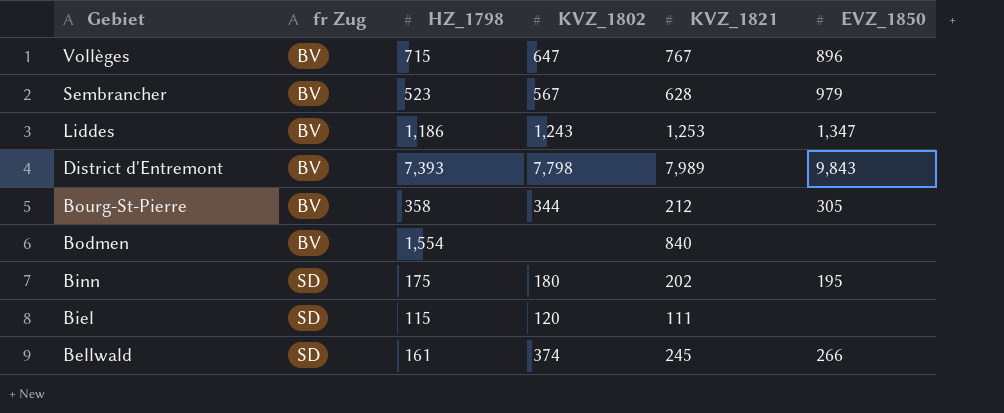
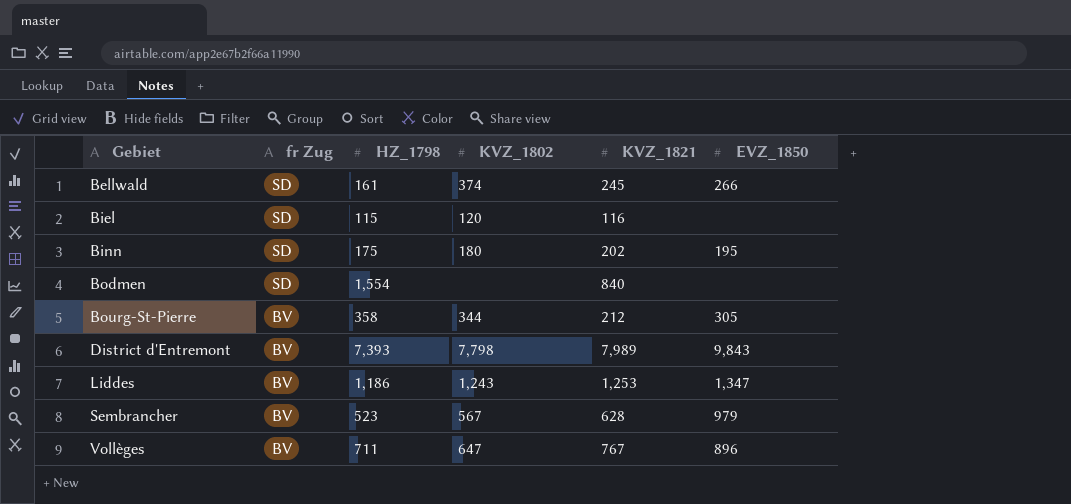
row order: Gebiet descending -> Gebiet ascending
Biel | KVZ_1821: 111 -> 116
Bodmen | fr Zug: BV -> SD
Vollèges | HZ_1798: 715 -> 711

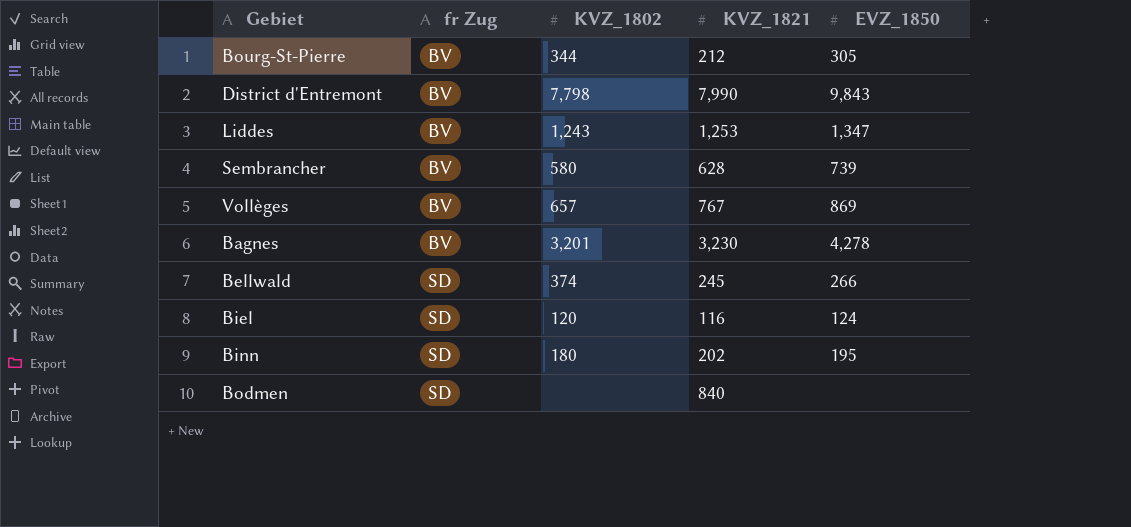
row order: Gebiet ascending -> fr Zug ascending
column HZ_1798 | position: 3 -> none
District d'Entremont | KVZ_1821: 7,989 -> 7,990
Sembrancher | KVZ_1802: 567 -> 580
Sembrancher | EVZ_1850: 979 -> 739
Vollèges | KVZ_1802: 647 -> 657
Vollèges | EVZ_1850: 896 -> 869
row Bagnes: none -> BV | 3,201 | 3,230 | 4,278
Biel | EVZ_1850: none -> 124

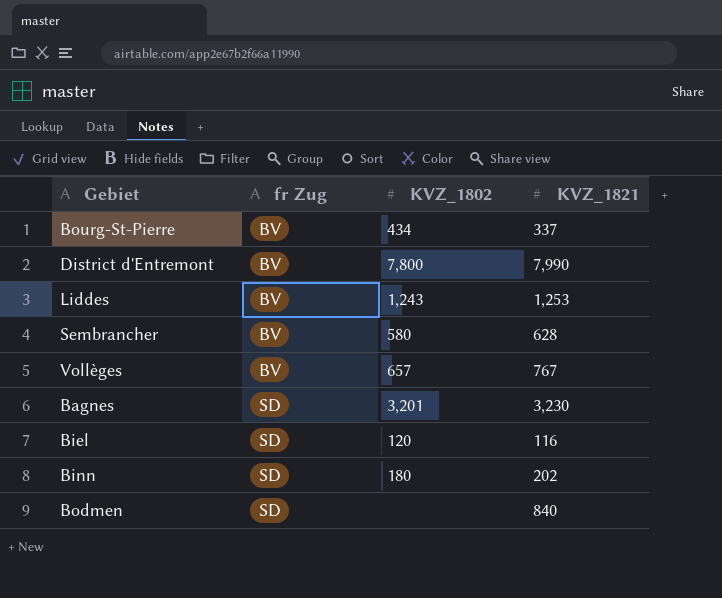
column EVZ_1850 | position: 5 -> none
row Bellwald: SD | 374 | 245 | 266 -> none
Bourg-St-Pierre | KVZ_1802: 344 -> 434
Bourg-St-Pierre | KVZ_1821: 212 -> 337
District d'Entremont | KVZ_1802: 7,798 -> 7,800
Bagnes | fr Zug: BV -> SD

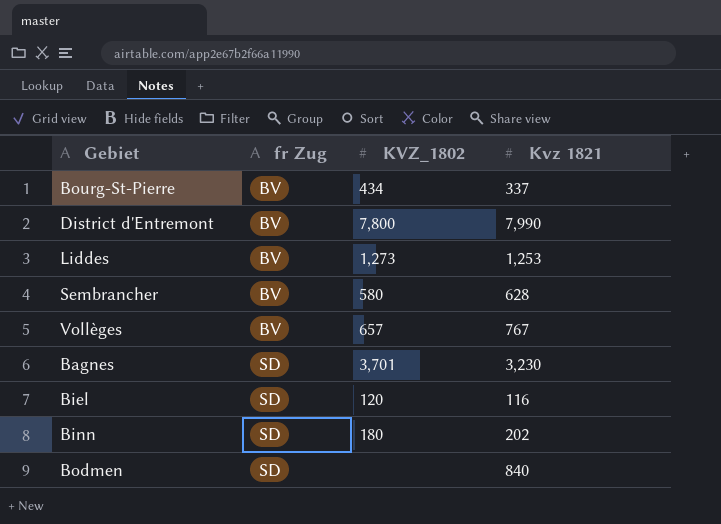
column name: KVZ_1821 -> Kvz 1821
Liddes | KVZ_1802: 1,243 -> 1,273
Bagnes | KVZ_1802: 3,201 -> 3,701

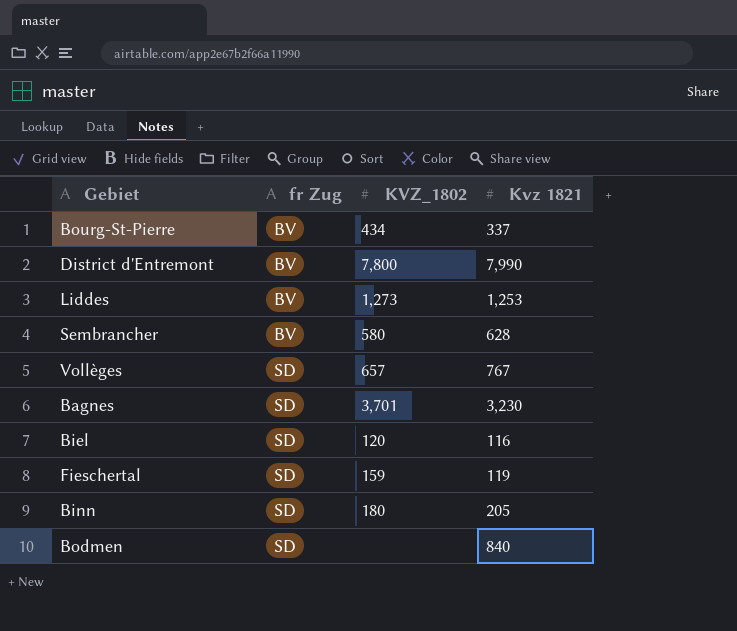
Vollèges | fr Zug: BV -> SD
row Fieschertal: none -> SD | 159 | 119
Binn | Kvz 1821: 202 -> 205

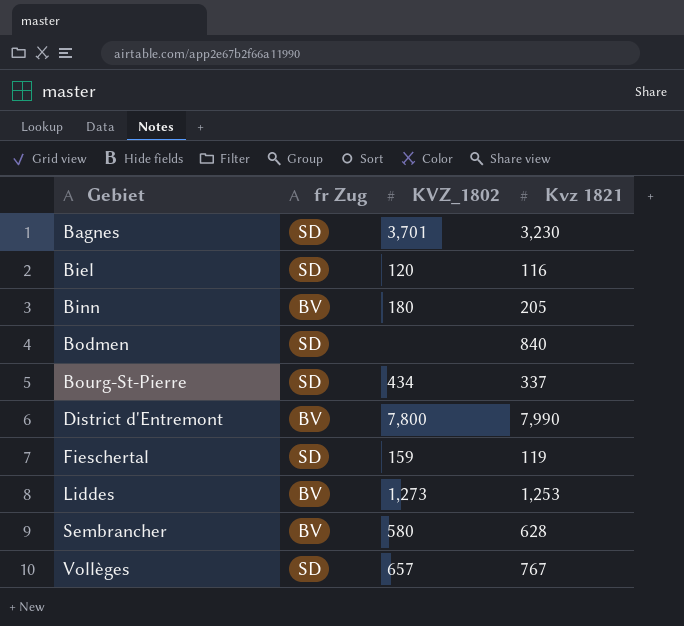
row order: fr Zug ascending -> Gebiet ascending
Binn | fr Zug: SD -> BV
Bourg-St-Pierre | fr Zug: BV -> SD

